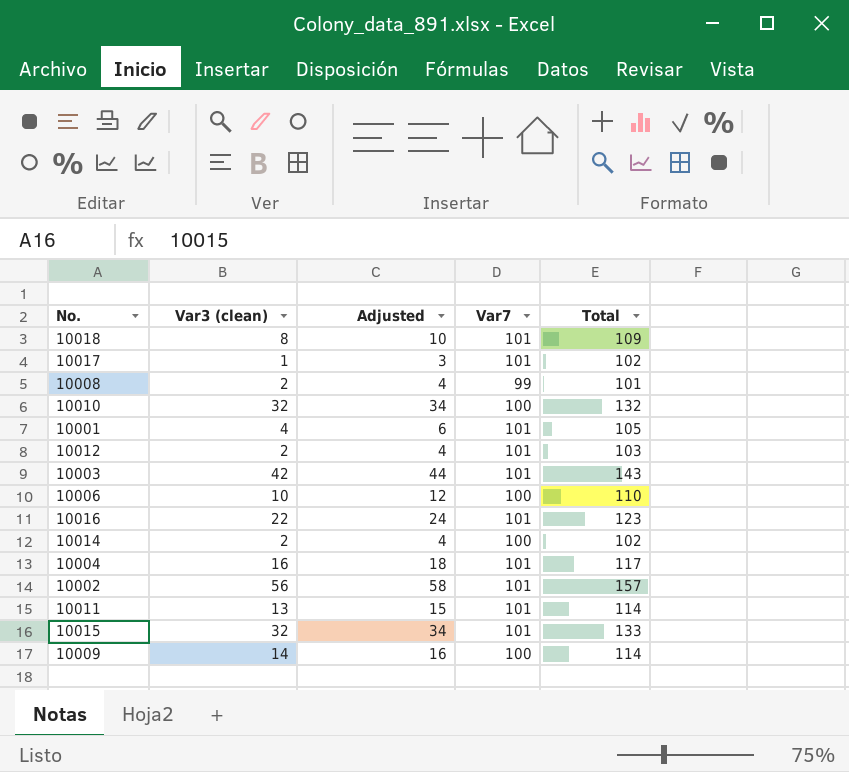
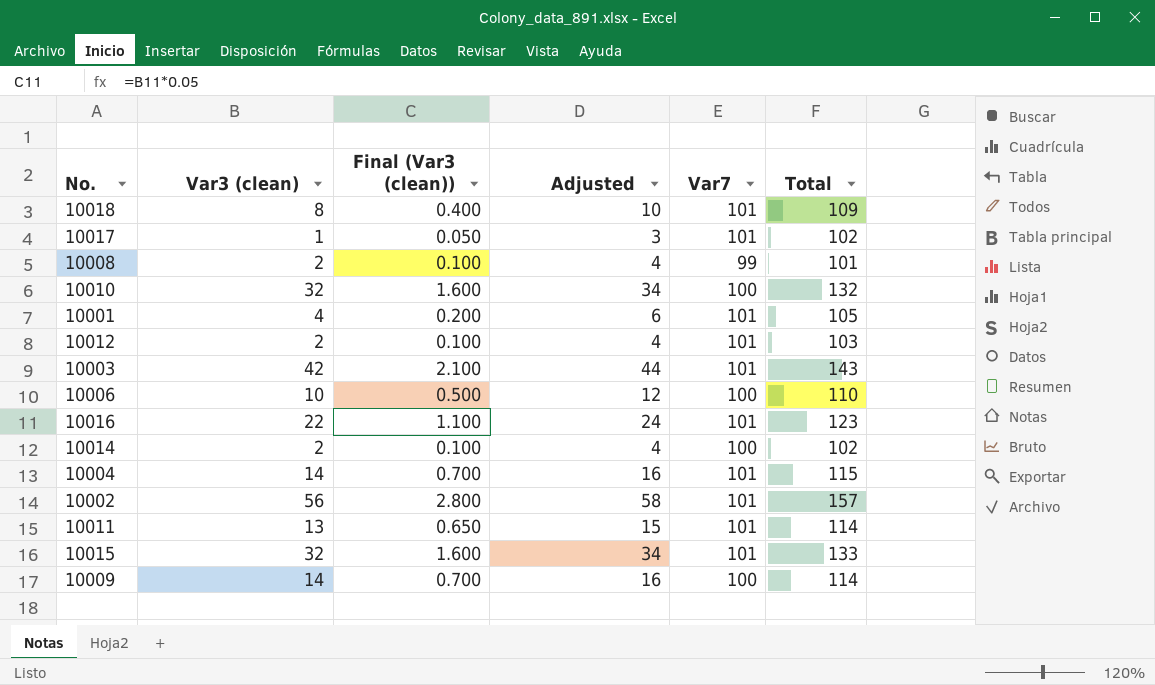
column Final (Var3 (clean)) | formula: none -> [Var3 (clean)] * 0.05
10004 | Var3 (clean): 16 -> 14
10004 | Adjusted: 18 -> 16
10004 | Total: 117 -> 115

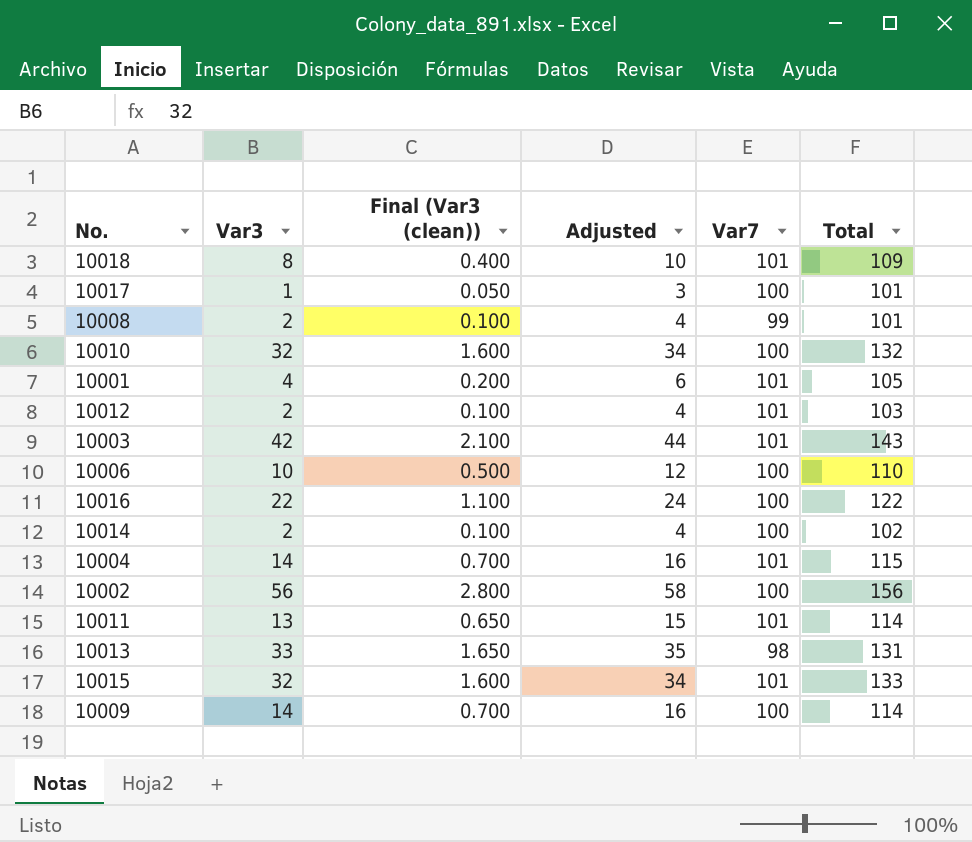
column name: Var3 (clean) -> Var3
10017 | Var7: 101 -> 100
10017 | Total: 102 -> 101
10016 | Var7: 101 -> 100
10016 | Total: 123 -> 122
10002 | Var7: 101 -> 100
10002 | Total: 157 -> 156
row 10013: none -> 33 | 1.650 | 35 | 98 | 131

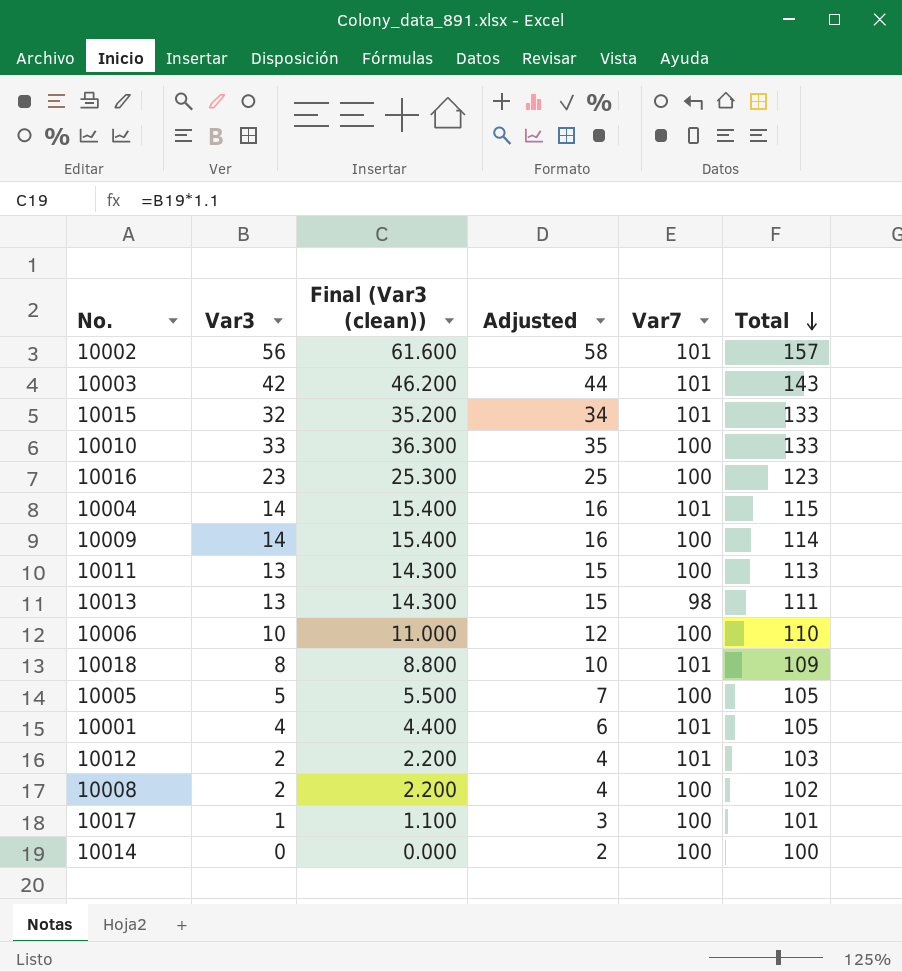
row order: none -> Total descending
column Final (Var3 (clean)) | formula: [Var3] * 0.05 -> [Var3] * 1.1
10002 | Var7: 100 -> 101
10002 | Total: 156 -> 157
10010 | Var3: 32 -> 33
10010 | Adjusted: 34 -> 35
10010 | Total: 132 -> 133
10016 | Var3: 22 -> 23
10016 | Adjusted: 24 -> 25
10016 | Total: 122 -> 123
10011 | Var7: 101 -> 100
10011 | Total: 114 -> 113
10013 | Var3: 33 -> 13
10013 | Adjusted: 35 -> 15
10013 | Total: 131 -> 111
row 10005: none -> 5 | 5.500 | 7 | 100 | 105
10008 | Var7: 99 -> 100
10008 | Total: 101 -> 102
10014 | Var3: 2 -> 0
10014 | Adjusted: 4 -> 2
10014 | Total: 102 -> 100

